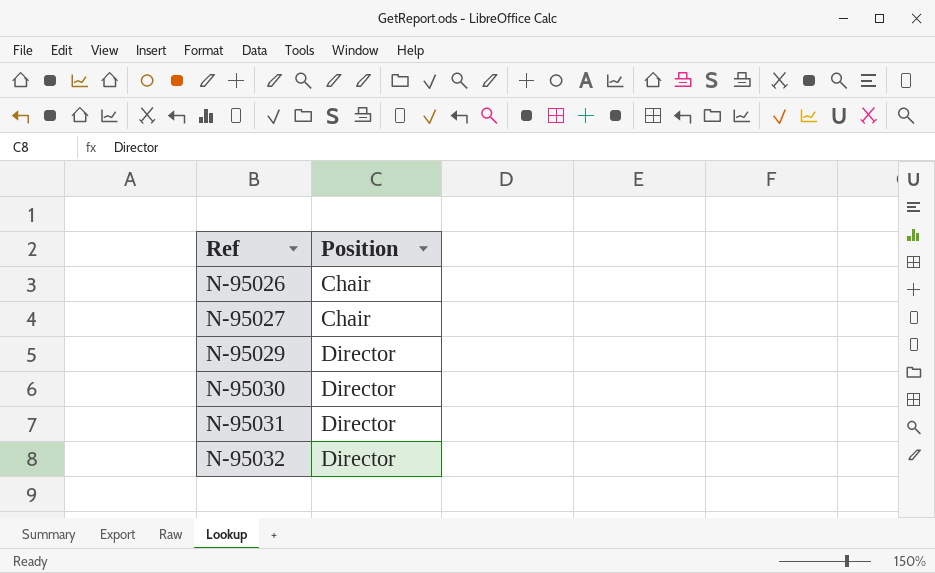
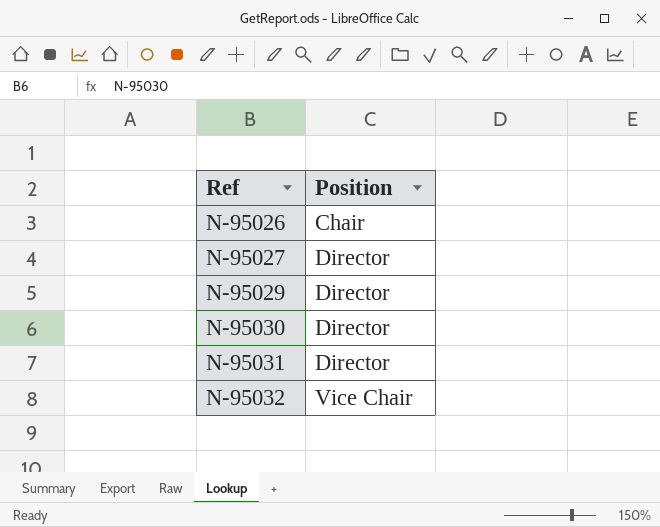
N-95027 | Position: Chair -> Director
N-95032 | Position: Director -> Vice Chair

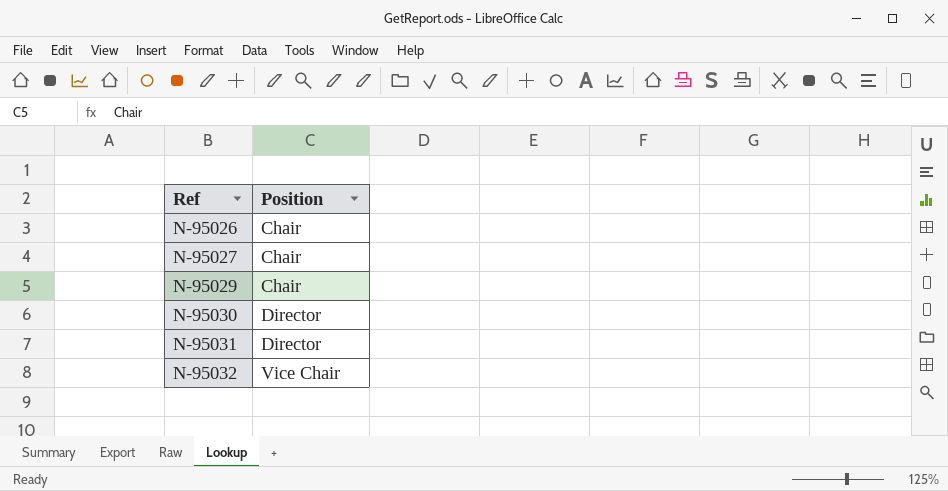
N-95027 | Position: Director -> Chair
N-95029 | Position: Director -> Chair

